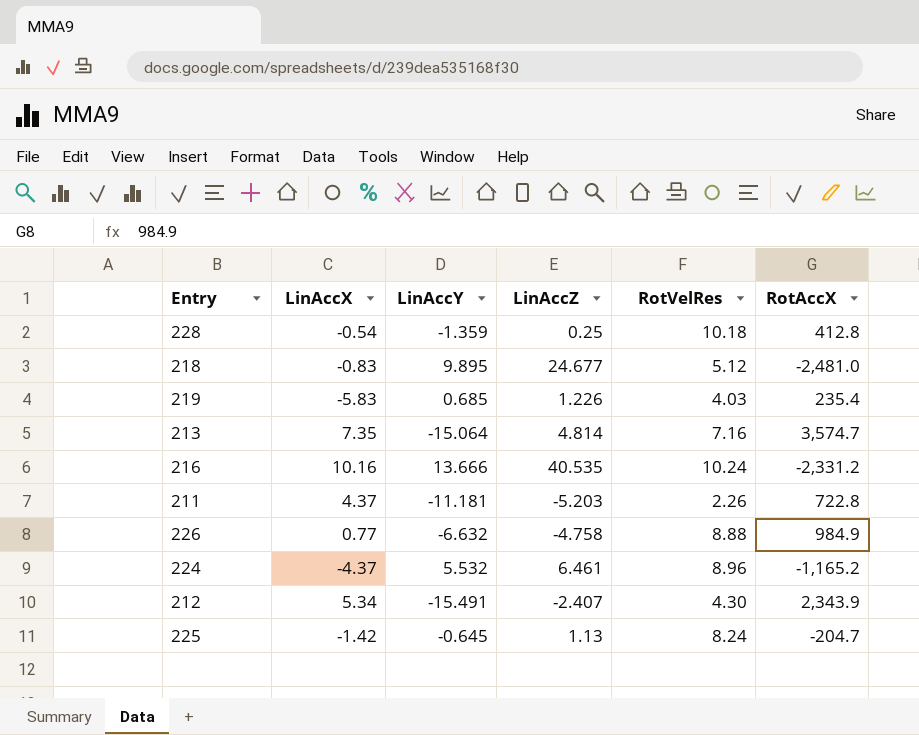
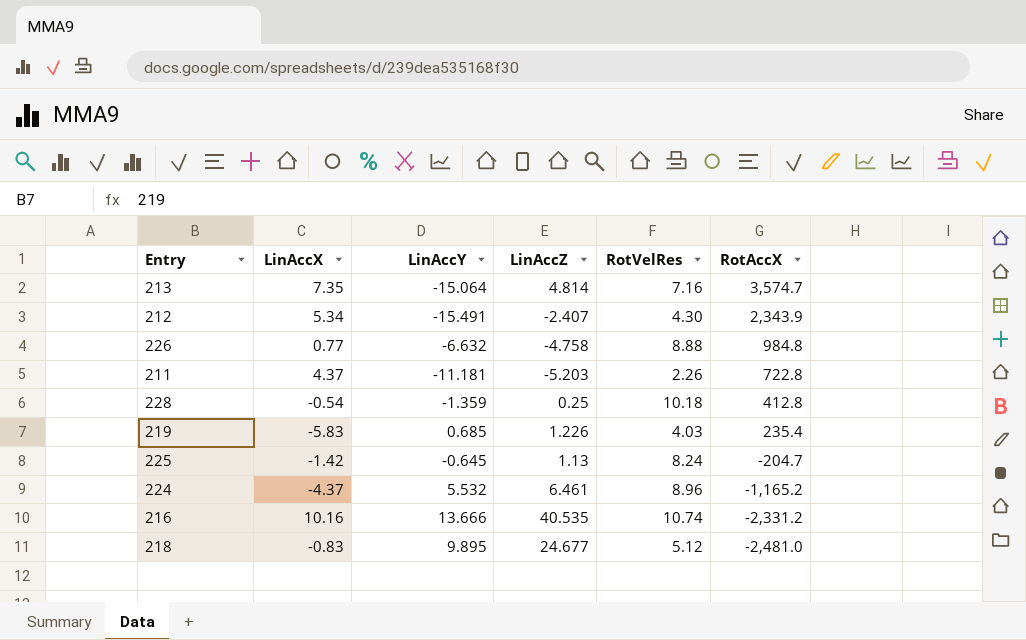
row order: none -> RotAccX descending
226 | RotAccX: 984.9 -> 984.8
216 | RotVelRes: 10.24 -> 10.74

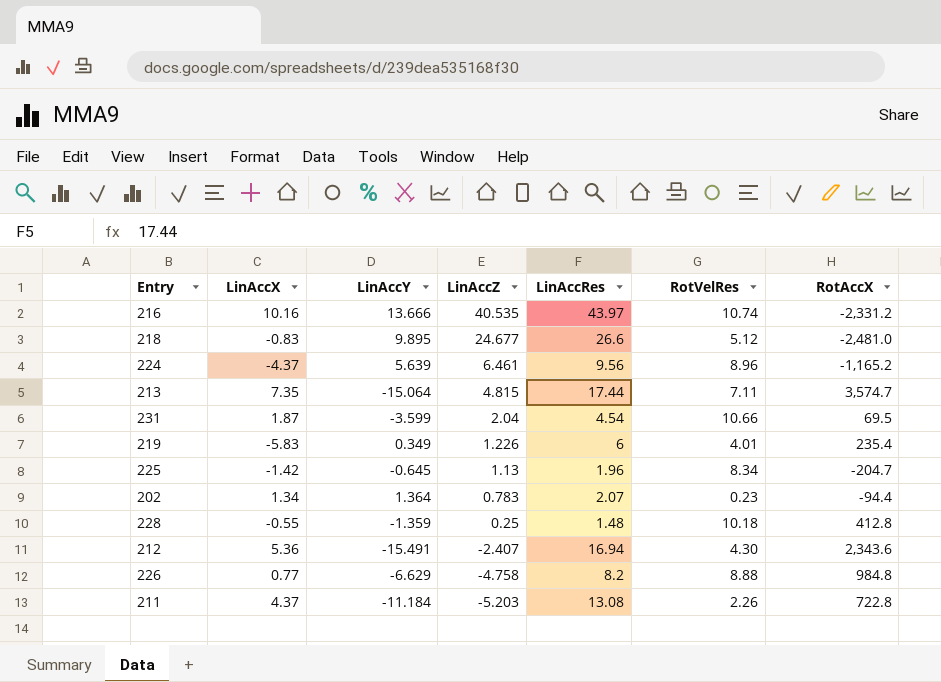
row order: RotAccX descending -> LinAccZ descending
column LinAccRes | position: none -> 5
224 | LinAccY: 5.532 -> 5.639
213 | LinAccZ: 4.814 -> 4.815
213 | RotVelRes: 7.16 -> 7.11
row 231: none -> 1.87 | -3.599 | 2.04 | 4.54 | 10.66 | 69.5
219 | LinAccY: 0.685 -> 0.349
219 | RotVelRes: 4.03 -> 4.01
225 | RotVelRes: 8.24 -> 8.34
row 202: none -> 1.34 | 1.364 | 0.783 | 2.07 | 0.23 | -94.4
228 | LinAccX: -0.54 -> -0.55
212 | LinAccX: 5.34 -> 5.36
212 | RotAccX: 2,343.9 -> 2,343.6
226 | LinAccY: -6.632 -> -6.629
211 | LinAccY: -11.181 -> -11.184

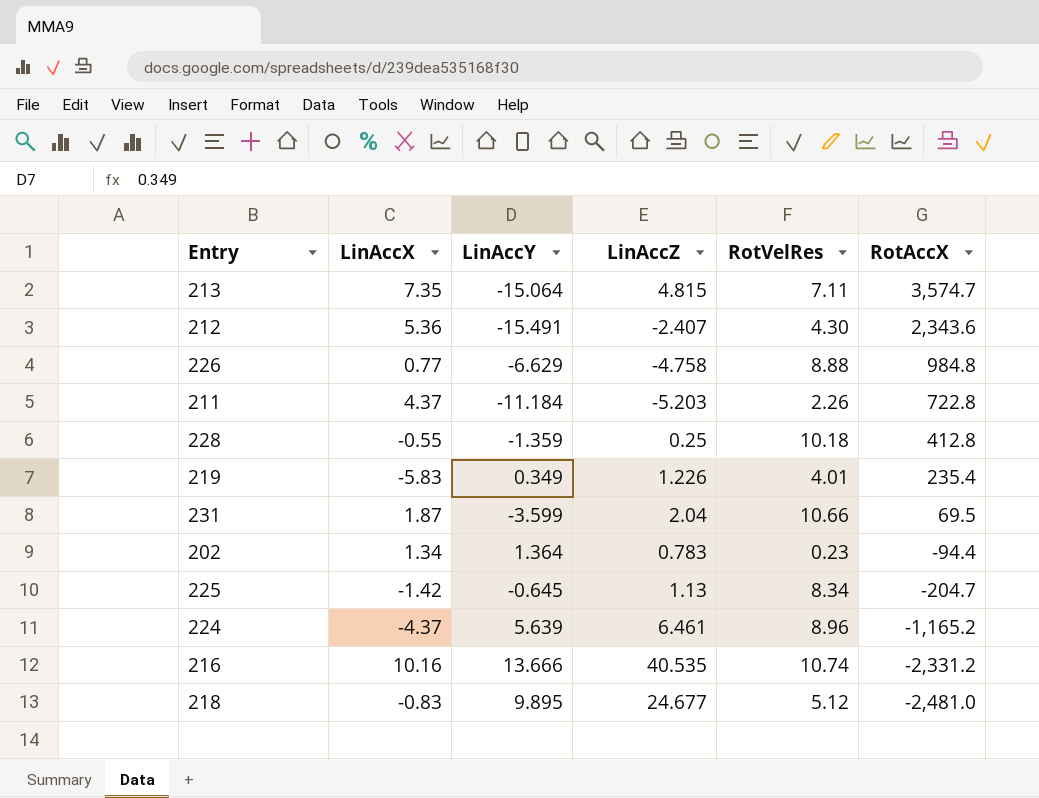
row order: LinAccZ descending -> RotAccX descending
column LinAccRes | position: 5 -> none

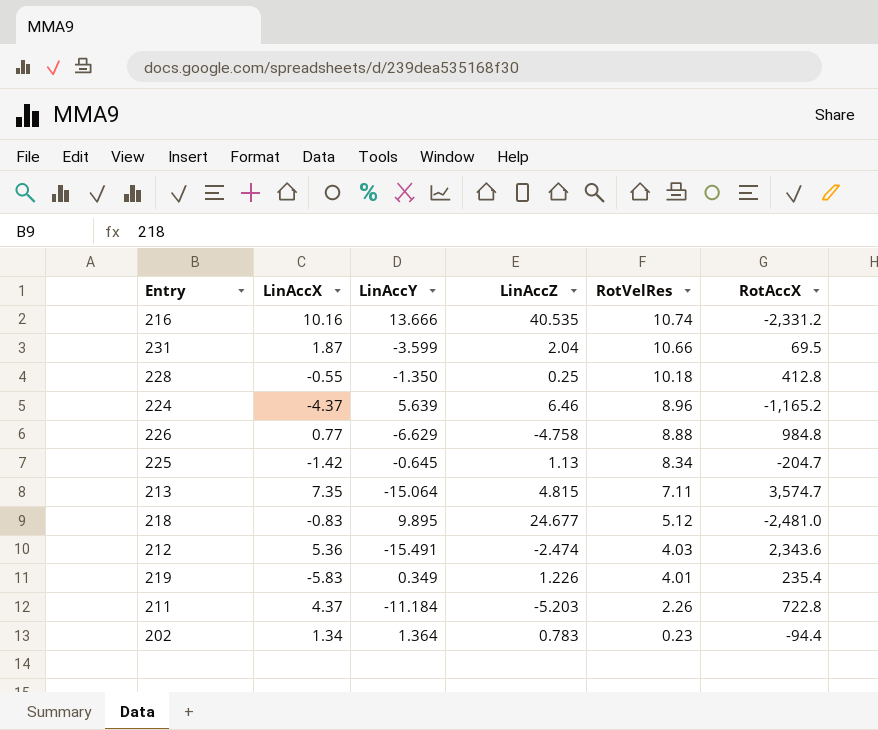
row order: RotAccX descending -> RotVelRes descending
228 | LinAccY: -1.359 -> -1.350
224 | LinAccZ: 6.461 -> 6.46
212 | LinAccZ: -2.407 -> -2.474
212 | RotVelRes: 4.30 -> 4.03

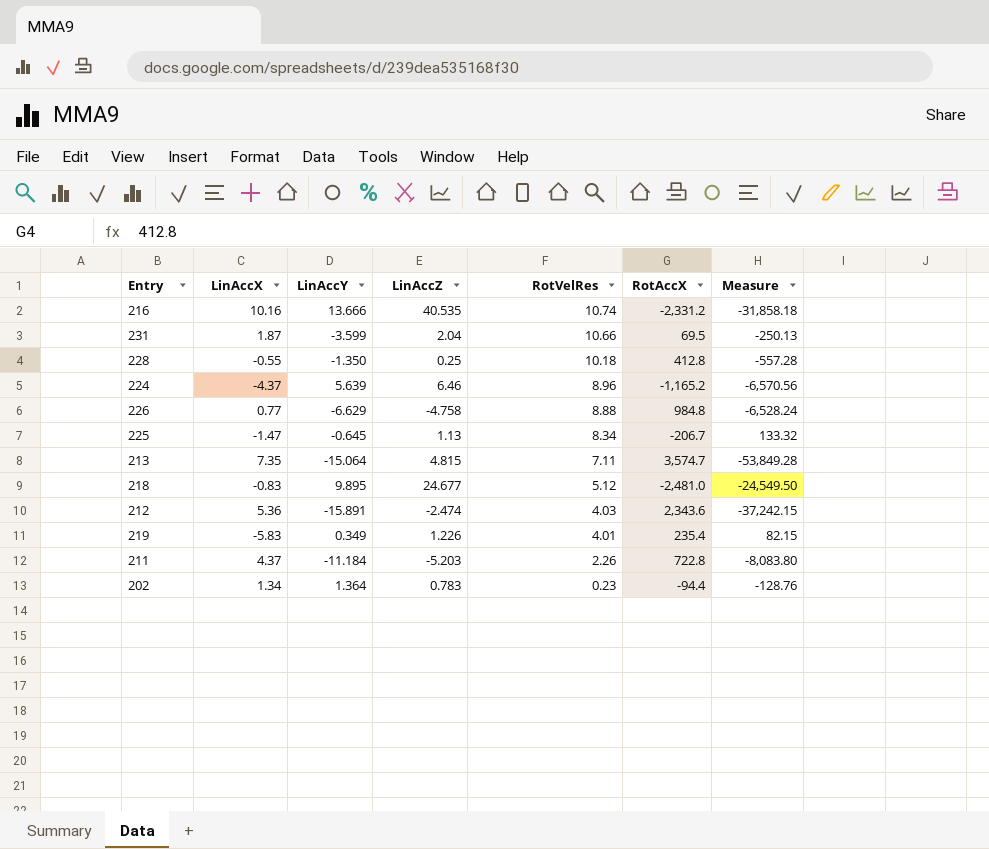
column Measure | formula: none -> [LinAccY] * [RotAccX]
225 | LinAccX: -1.42 -> -1.47
225 | RotAccX: -204.7 -> -206.7
212 | LinAccY: -15.491 -> -15.891

